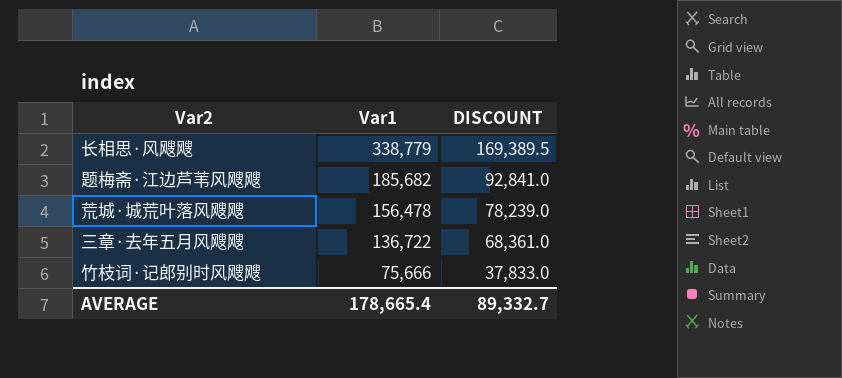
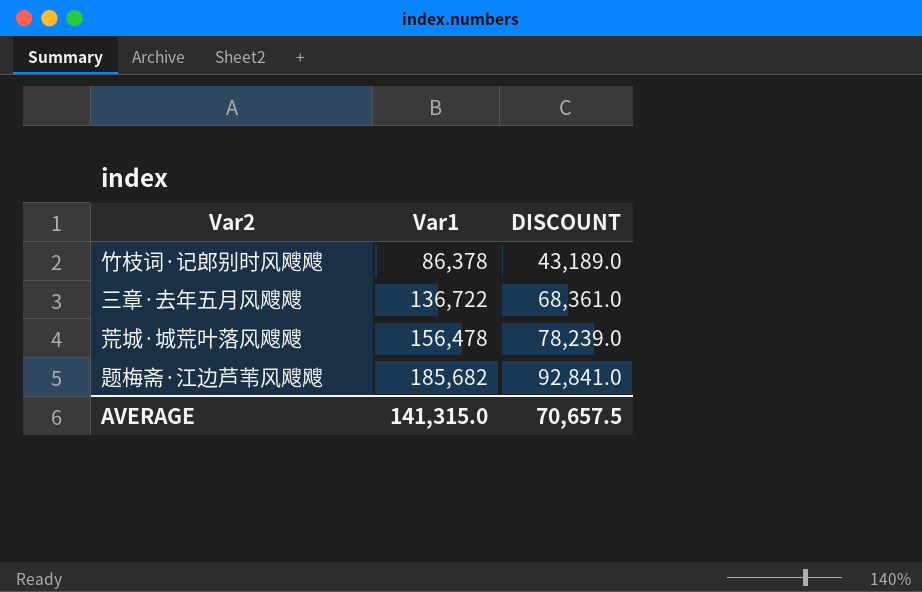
row order: Var1 descending -> Var1 ascending
row 长相思·风飕飕: 338,779 | 169,389.5 -> none
竹枝词·记郎别时风飕飕 | Var1: 75,666 -> 86,378
竹枝词·记郎别时风飕飕 | DISCOUNT: 37,833.0 -> 43,189.0
AVERAGE | Var1: 178,665.4 -> 141,315.0
AVERAGE | DISCOUNT: 89,332.7 -> 70,657.5

